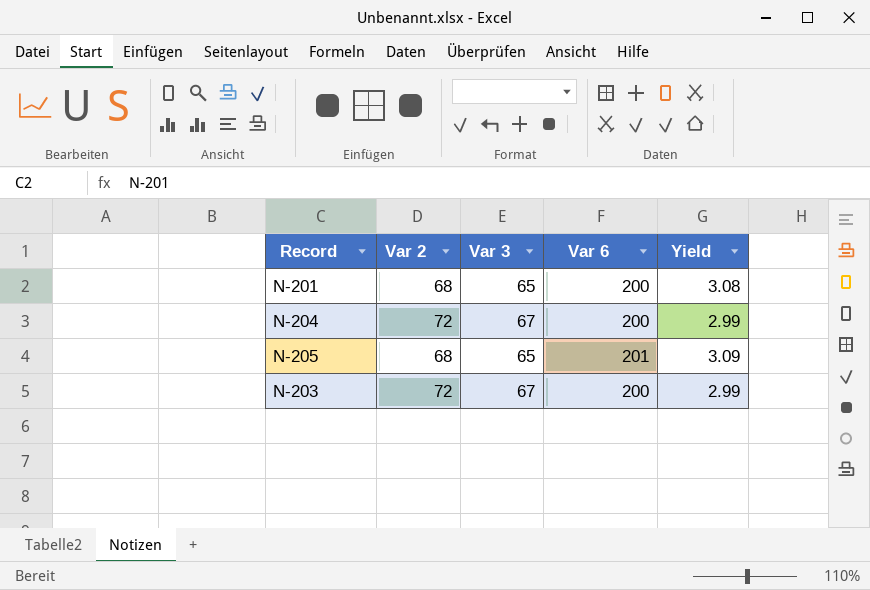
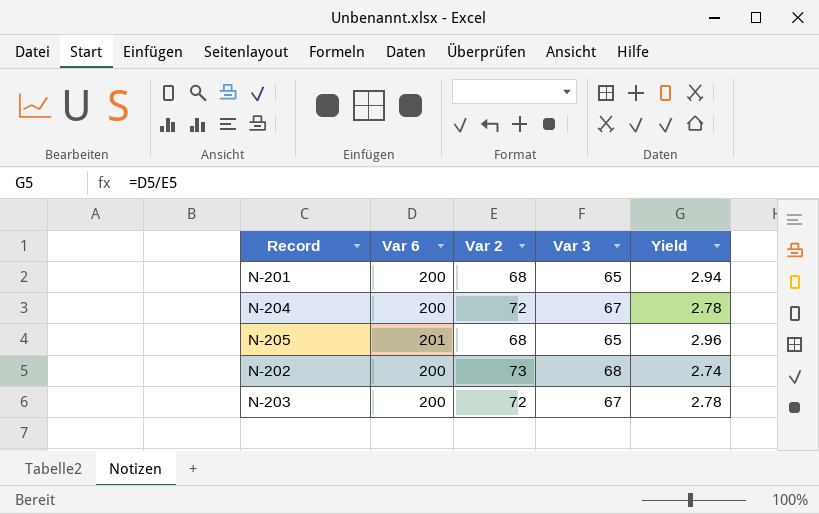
column Var 6 | position: 4 -> 2
column Yield | formula: [Var 6] / [Var 3] -> [Var 6] / [Var 2]
row N-202: none -> 200 | 73 | 68 | 2.74

